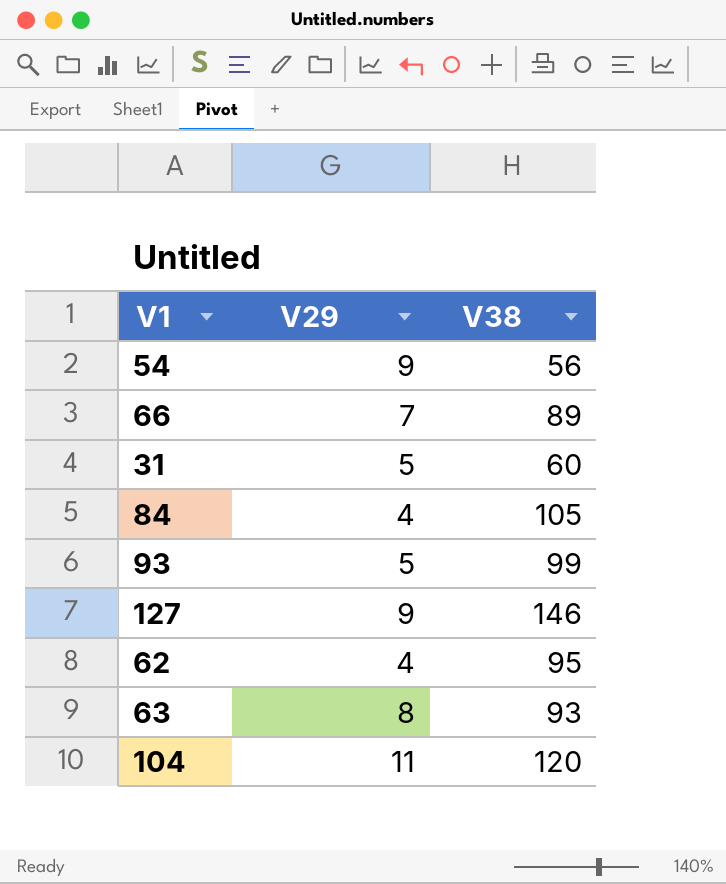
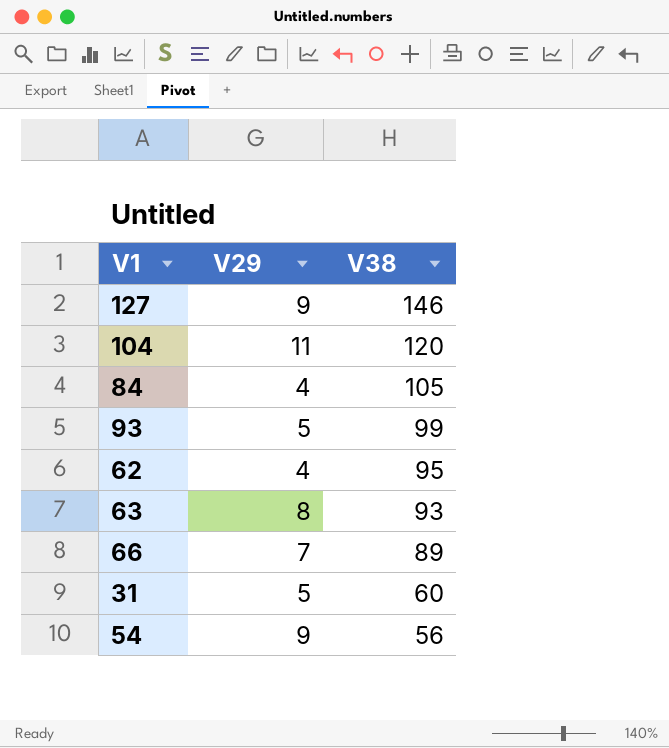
row order: none -> V38 descending

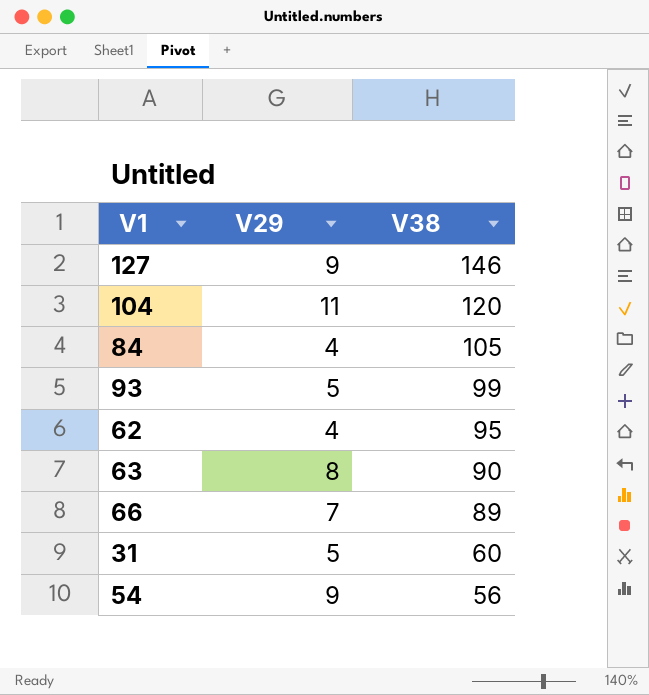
63 | V38: 93 -> 90

